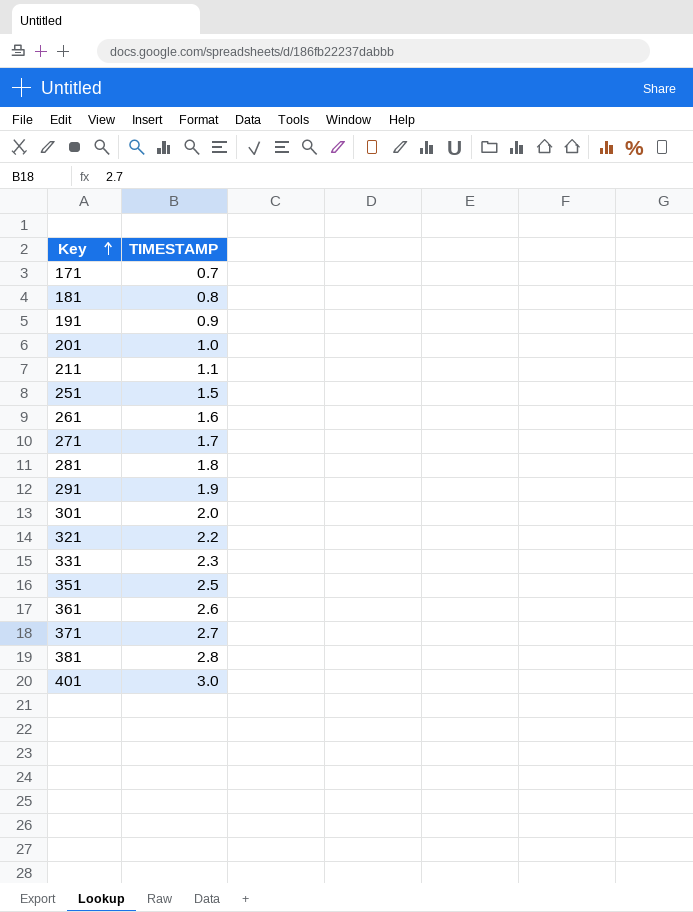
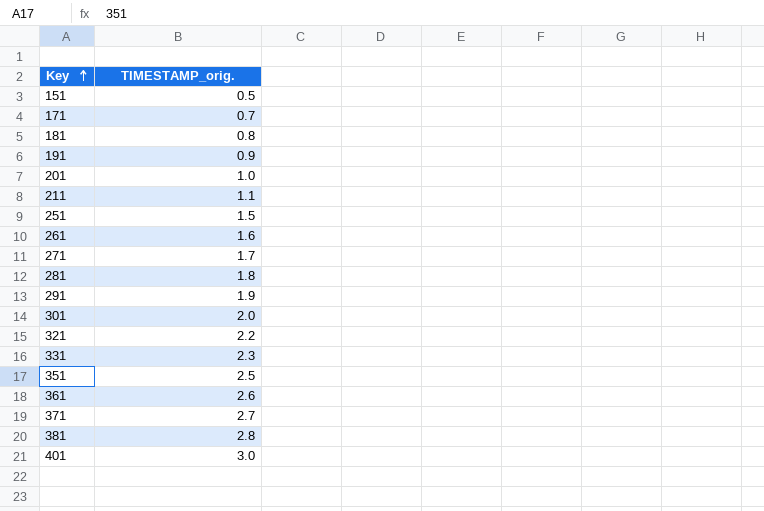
column name: TIMESTAMP -> TIMESTAMP_orig.
row 151: none -> 0.5

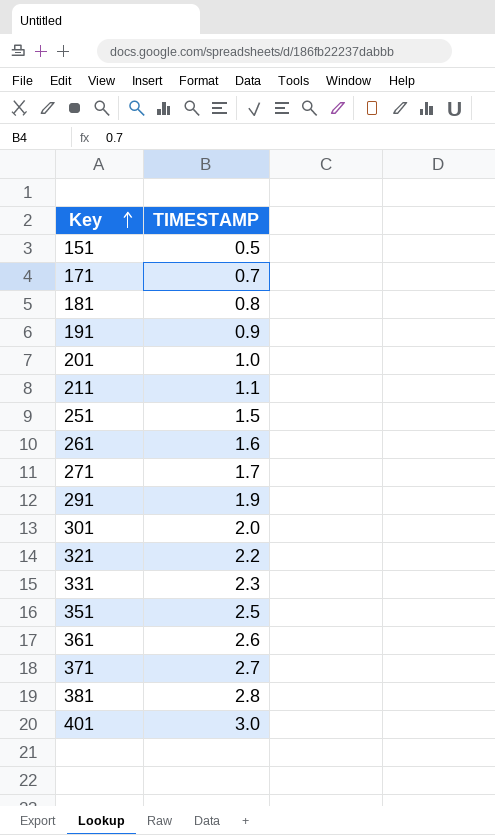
column name: TIMESTAMP_orig. -> TIMESTAMP
row 281: 1.8 -> none

